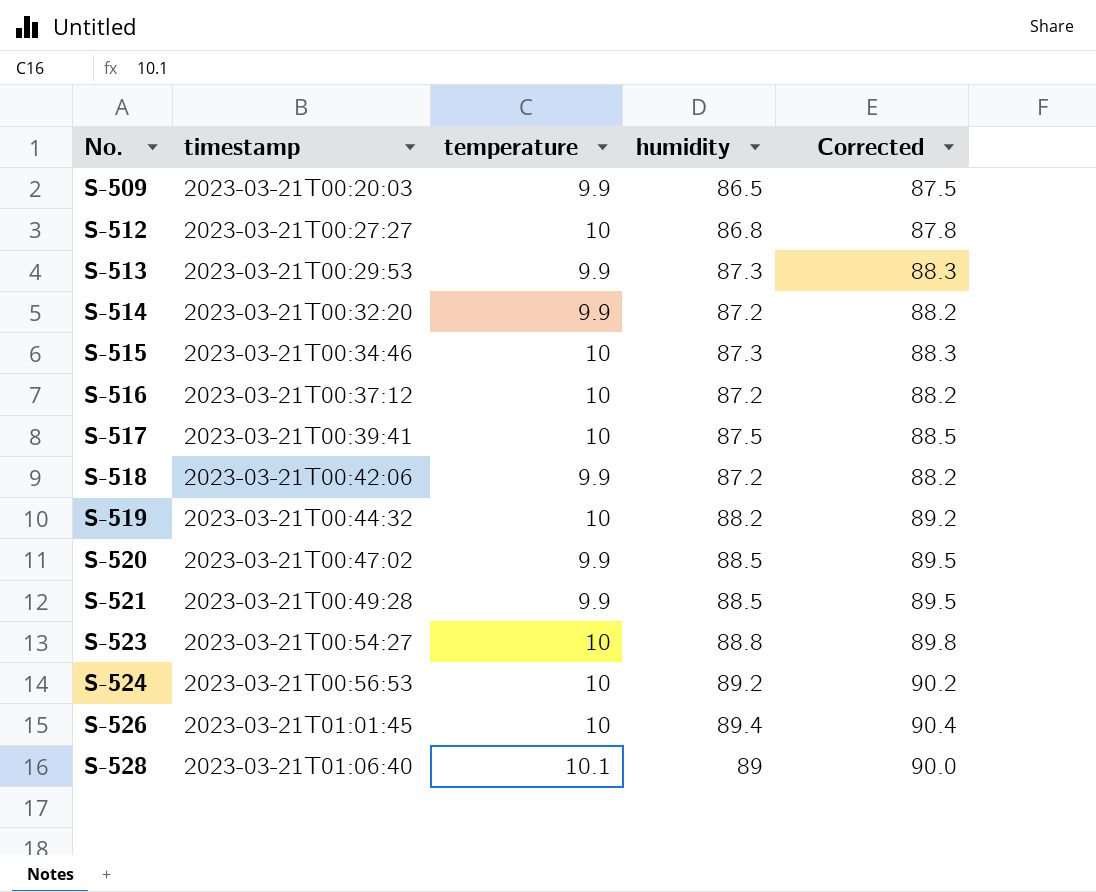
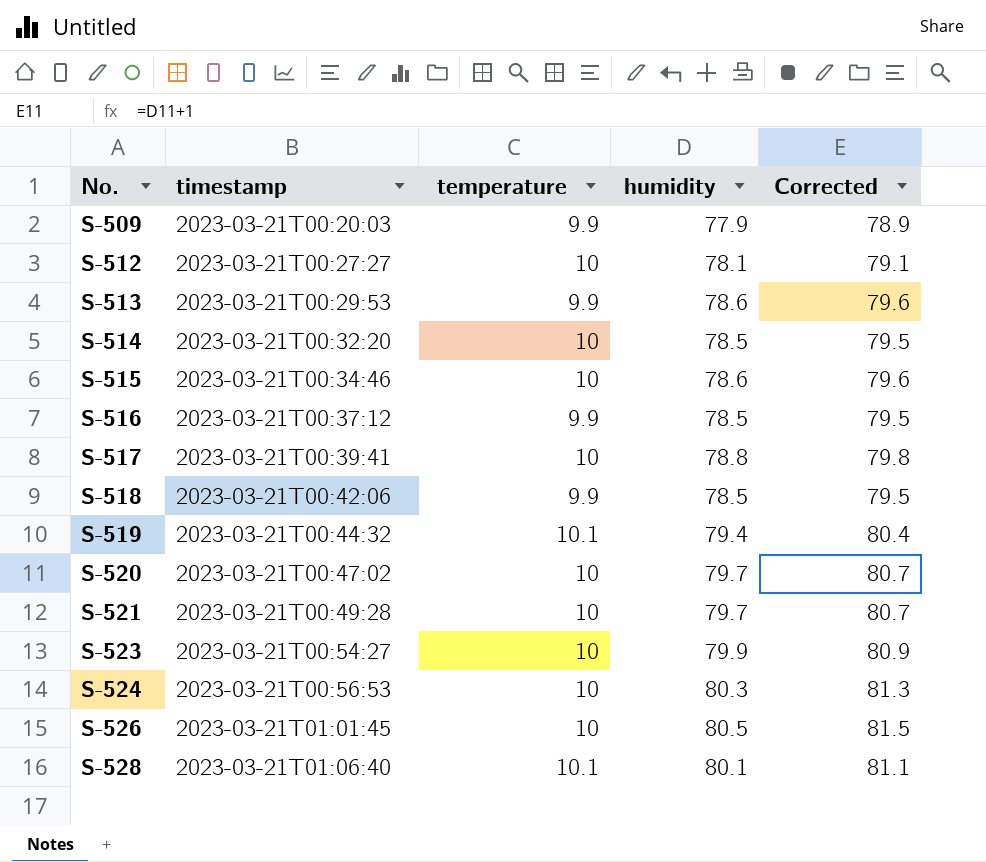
S-509 | humidity: 86.5 -> 77.9
S-509 | Corrected: 87.5 -> 78.9
S-512 | humidity: 86.8 -> 78.1
S-512 | Corrected: 87.8 -> 79.1
S-513 | humidity: 87.3 -> 78.6
S-513 | Corrected: 88.3 -> 79.6
S-514 | temperature: 9.9 -> 10
S-514 | humidity: 87.2 -> 78.5
S-514 | Corrected: 88.2 -> 79.5
S-515 | humidity: 87.3 -> 78.6
S-515 | Corrected: 88.3 -> 79.6
S-516 | temperature: 10 -> 9.9
S-516 | humidity: 87.2 -> 78.5
S-516 | Corrected: 88.2 -> 79.5
S-517 | humidity: 87.5 -> 78.8
S-517 | Corrected: 88.5 -> 79.8
S-518 | humidity: 87.2 -> 78.5
S-518 | Corrected: 88.2 -> 79.5
S-519 | temperature: 10 -> 10.1
S-519 | humidity: 88.2 -> 79.4
S-519 | Corrected: 89.2 -> 80.4
S-520 | temperature: 9.9 -> 10
S-520 | humidity: 88.5 -> 79.7
S-520 | Corrected: 89.5 -> 80.7
S-521 | temperature: 9.9 -> 10
S-521 | humidity: 88.5 -> 79.7
S-521 | Corrected: 89.5 -> 80.7
S-523 | humidity: 88.8 -> 79.9
S-523 | Corrected: 89.8 -> 80.9
S-524 | humidity: 89.2 -> 80.3
S-524 | Corrected: 90.2 -> 81.3
S-526 | humidity: 89.4 -> 80.5
S-526 | Corrected: 90.4 -> 81.5
S-528 | humidity: 89 -> 80.1
S-528 | Corrected: 90.0 -> 81.1

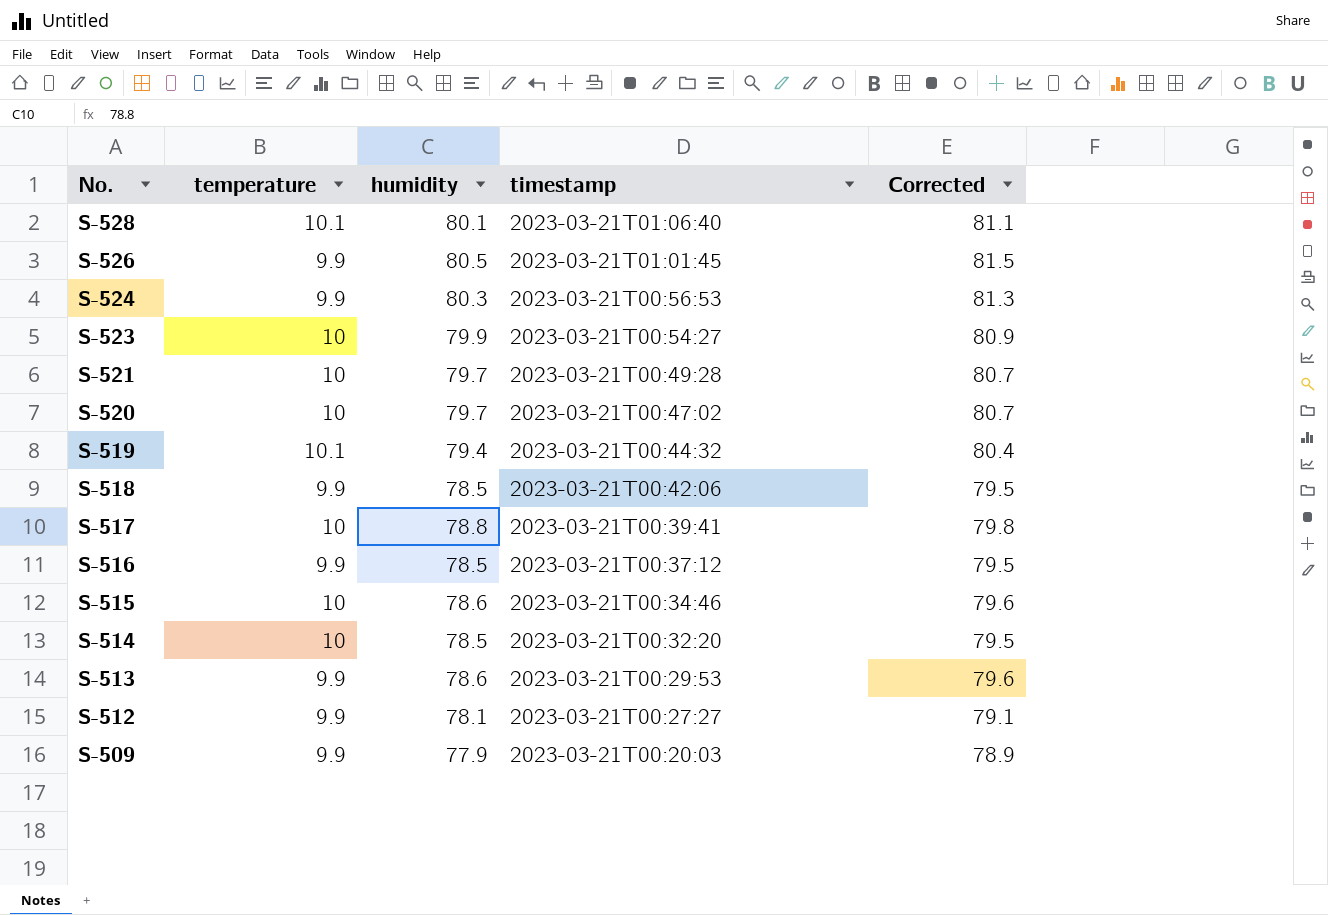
row order: No. ascending -> No. descending
column timestamp | position: 2 -> 4
S-526 | temperature: 10 -> 9.9
S-524 | temperature: 10 -> 9.9
S-512 | temperature: 10 -> 9.9

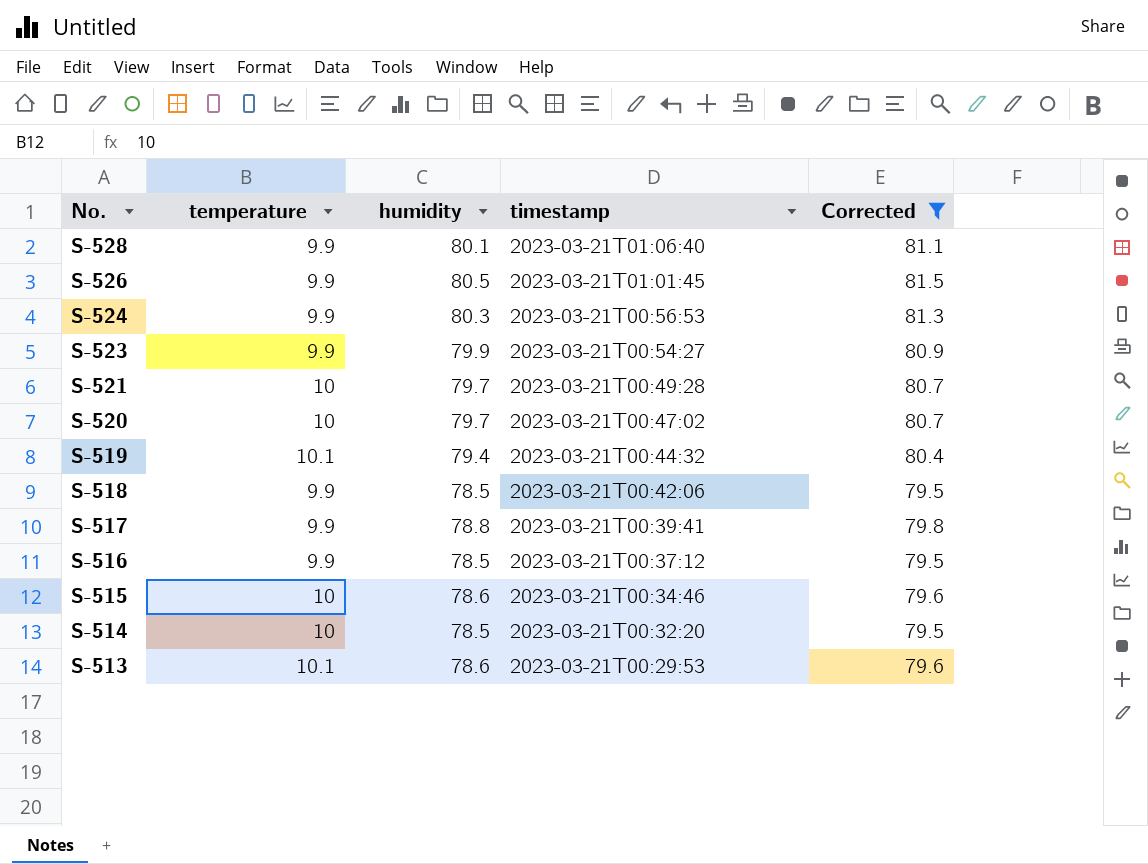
filter: none -> Corrected >= 79.5
S-528 | temperature: 10.1 -> 9.9
S-523 | temperature: 10 -> 9.9
S-517 | temperature: 10 -> 9.9
S-513 | temperature: 9.9 -> 10.1

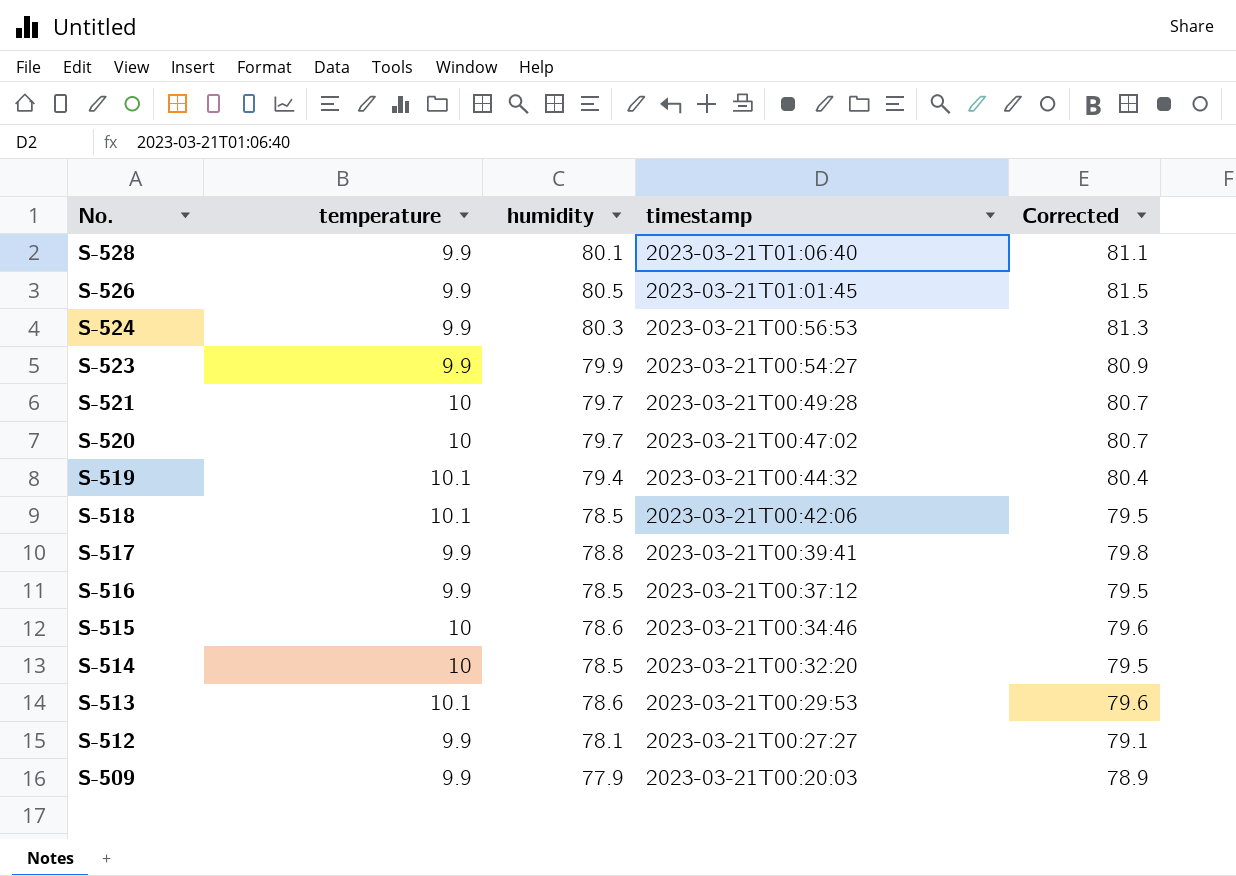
filter: Corrected >= 79.5 -> none
S-518 | temperature: 9.9 -> 10.1

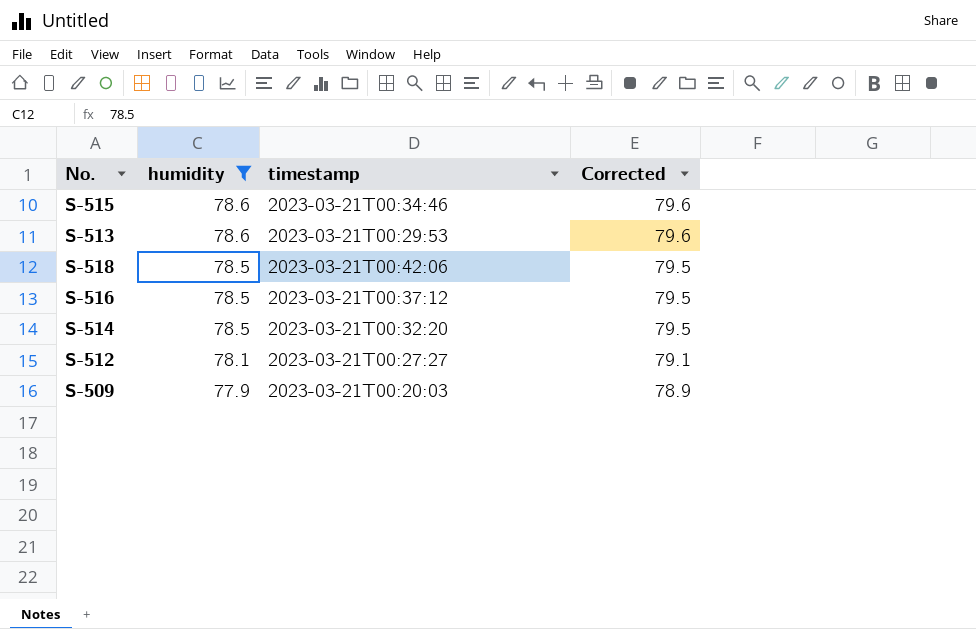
filter: none -> humidity <= 78.6
row order: No. descending -> humidity descending
column temperature | position: 2 -> none

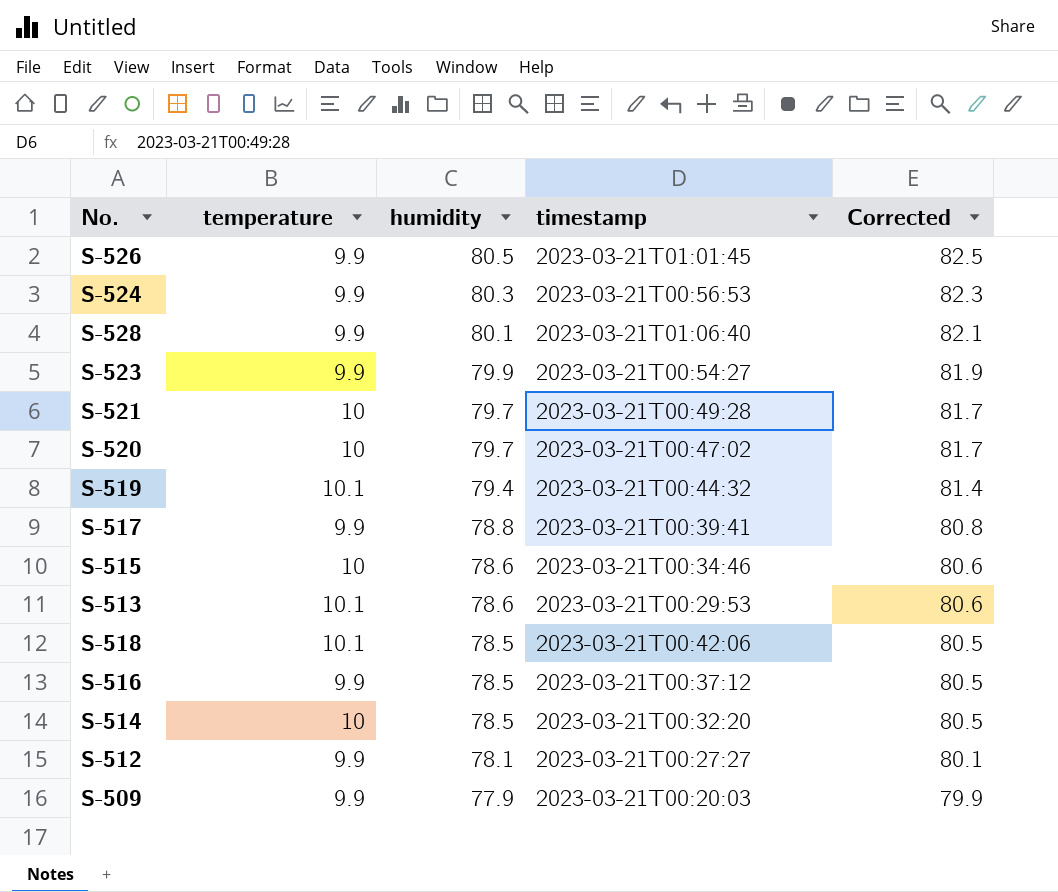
filter: humidity <= 78.6 -> none
column temperature | position: none -> 2
column Corrected | formula: [humidity] + 1 -> [humidity] + 2

